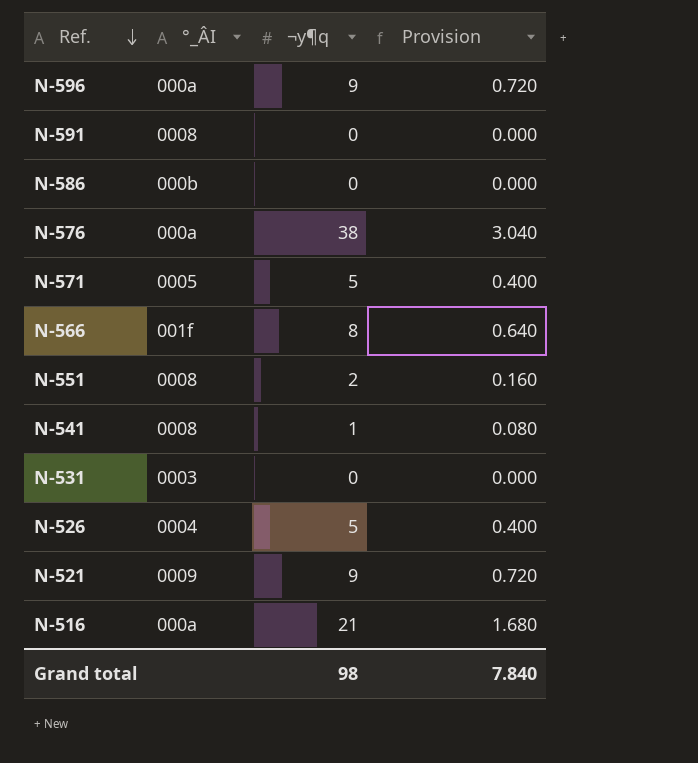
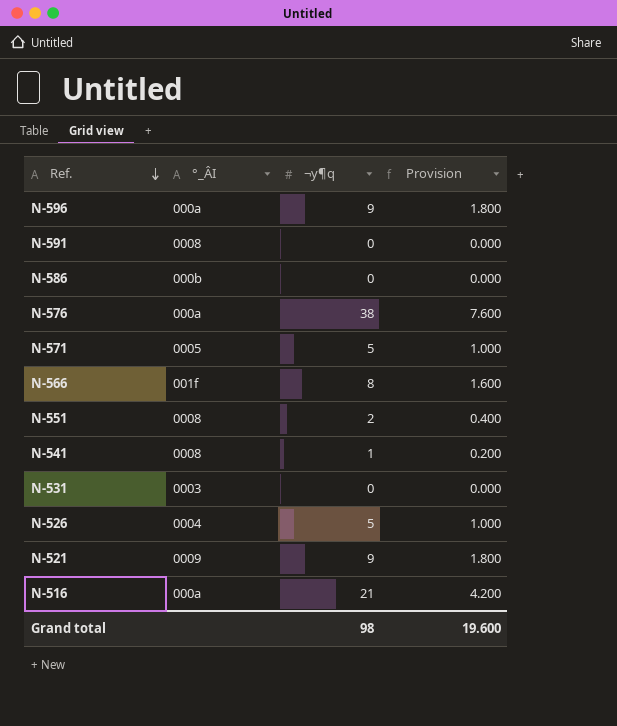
column Provision | formula: [¬y¶q] * 0.08 -> [¬y¶q] * 0.2
Grand total | Provision: 7.840 -> 19.600

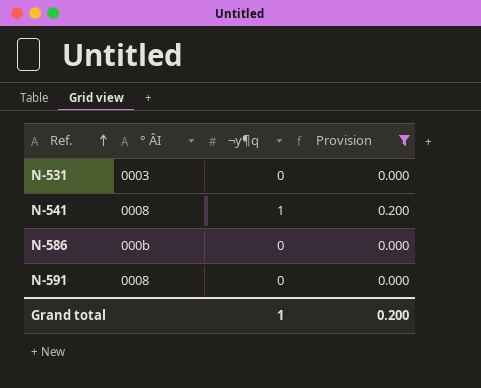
filter: none -> Provision <= 0.200
row order: Ref. descending -> Ref. ascending
column name: °_ÂI -> ° ÂI
Grand total | ¬y¶q: 98 -> 1
Grand total | Provision: 19.600 -> 0.200

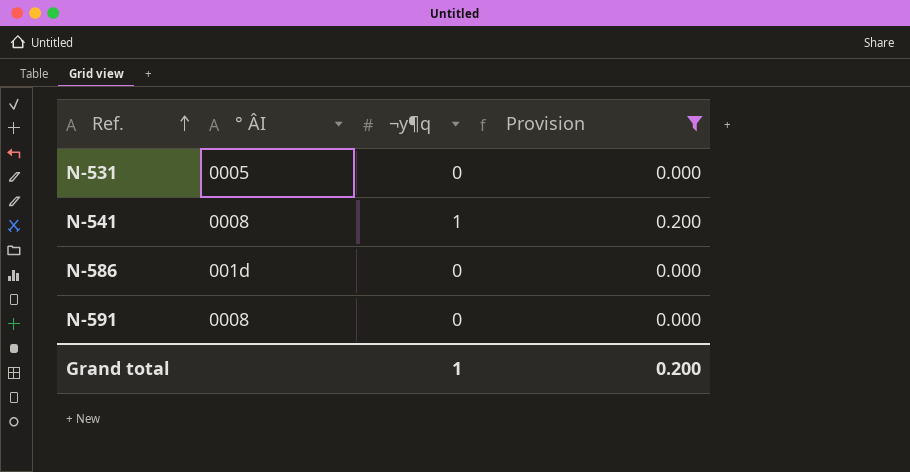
N-531 | ° ÂI: 0003 -> 0005
N-586 | ° ÂI: 000b -> 001d

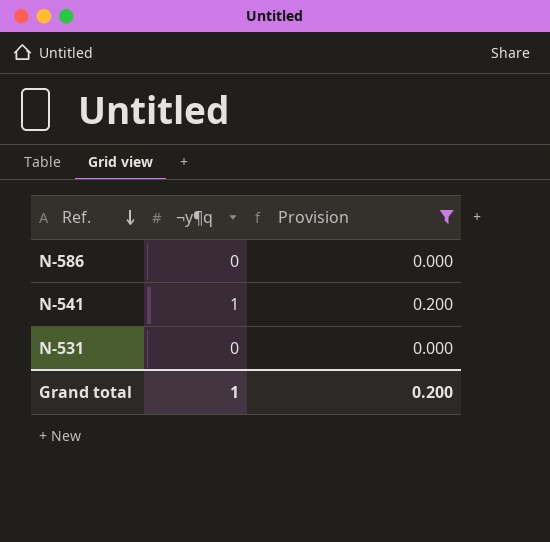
row order: Ref. ascending -> Ref. descending
column ° ÂI | position: 2 -> none
row N-591: 0008 | 0 | 0.000 -> none

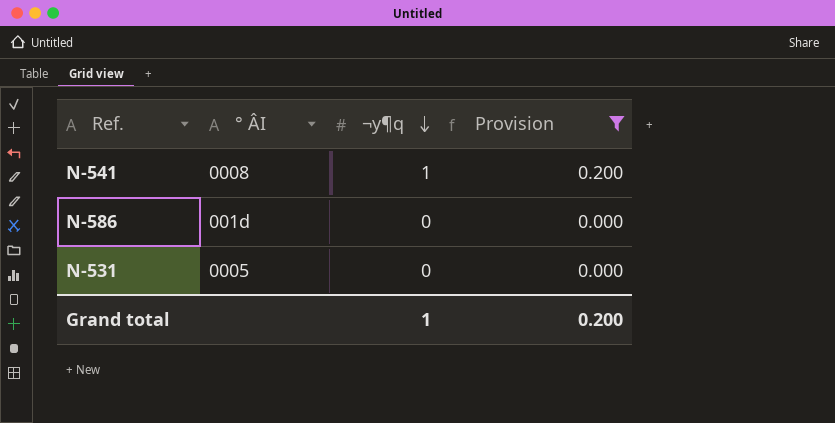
row order: Ref. descending -> ¬y¶q descending
column ° ÂI | position: none -> 2

